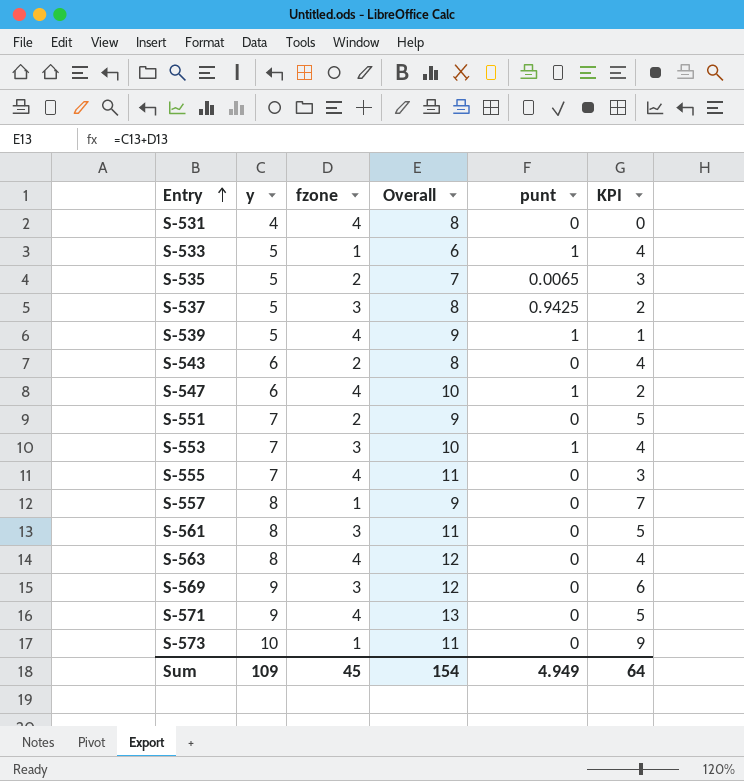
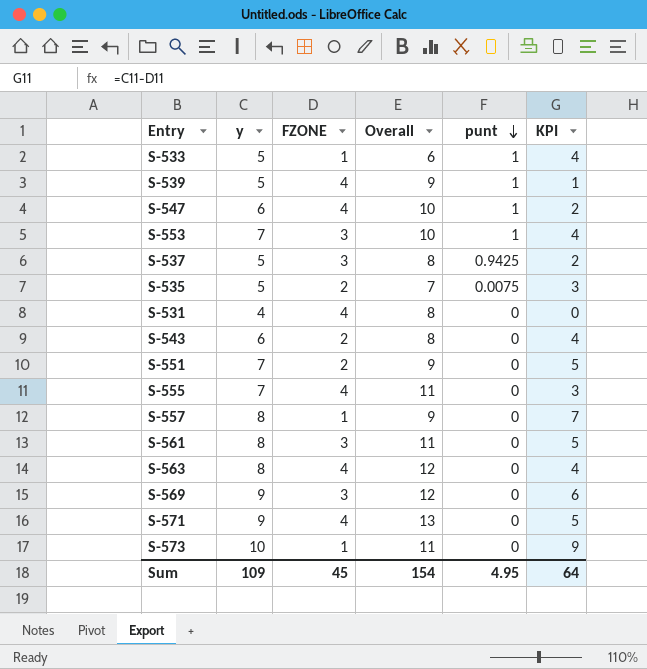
row order: Entry ascending -> punt descending
column name: fzone -> FZONE
S-535 | punt: 0.0065 -> 0.0075
Sum | punt: 4.949 -> 4.95

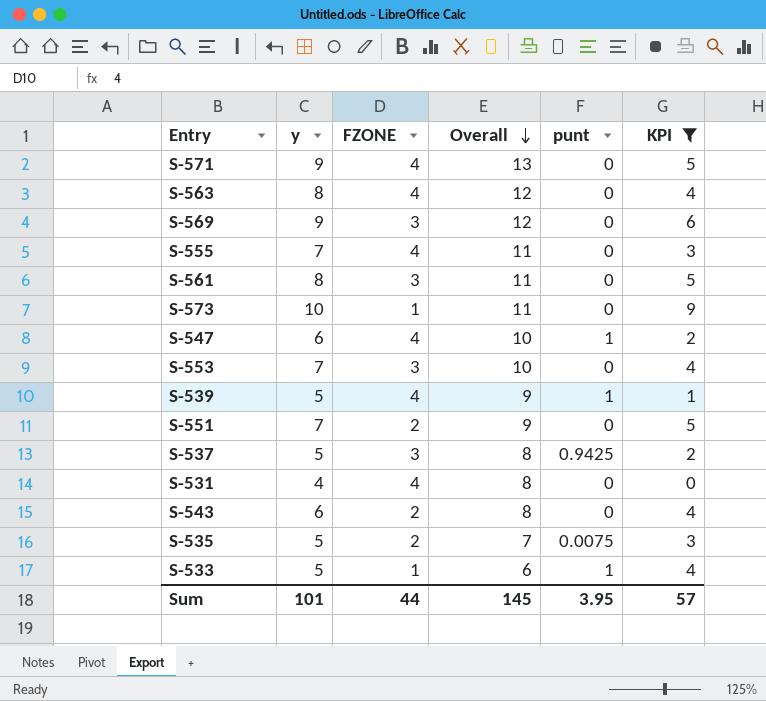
filter: none -> KPI != 7
row order: punt descending -> Overall descending
S-553 | punt: 1 -> 0
Sum | y: 109 -> 101
Sum | FZONE: 45 -> 44
Sum | Overall: 154 -> 145
Sum | punt: 4.95 -> 3.95
Sum | KPI: 64 -> 57

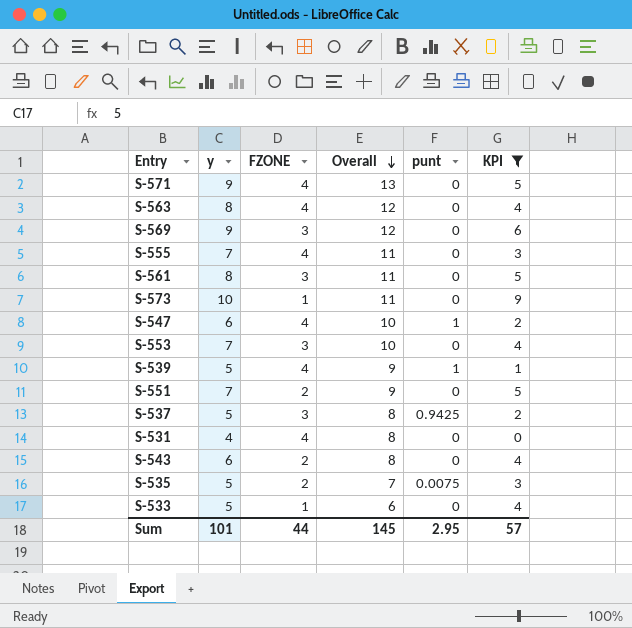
S-533 | punt: 1 -> 0
Sum | punt: 3.95 -> 2.95

